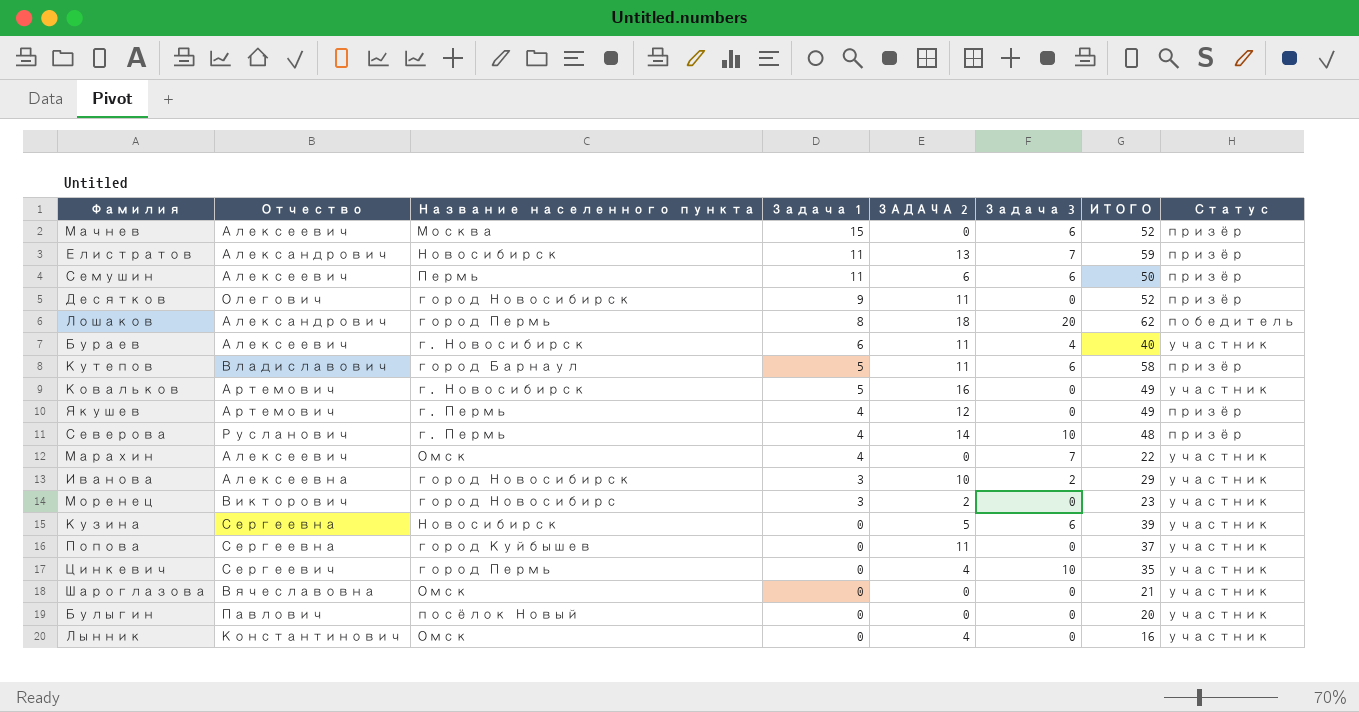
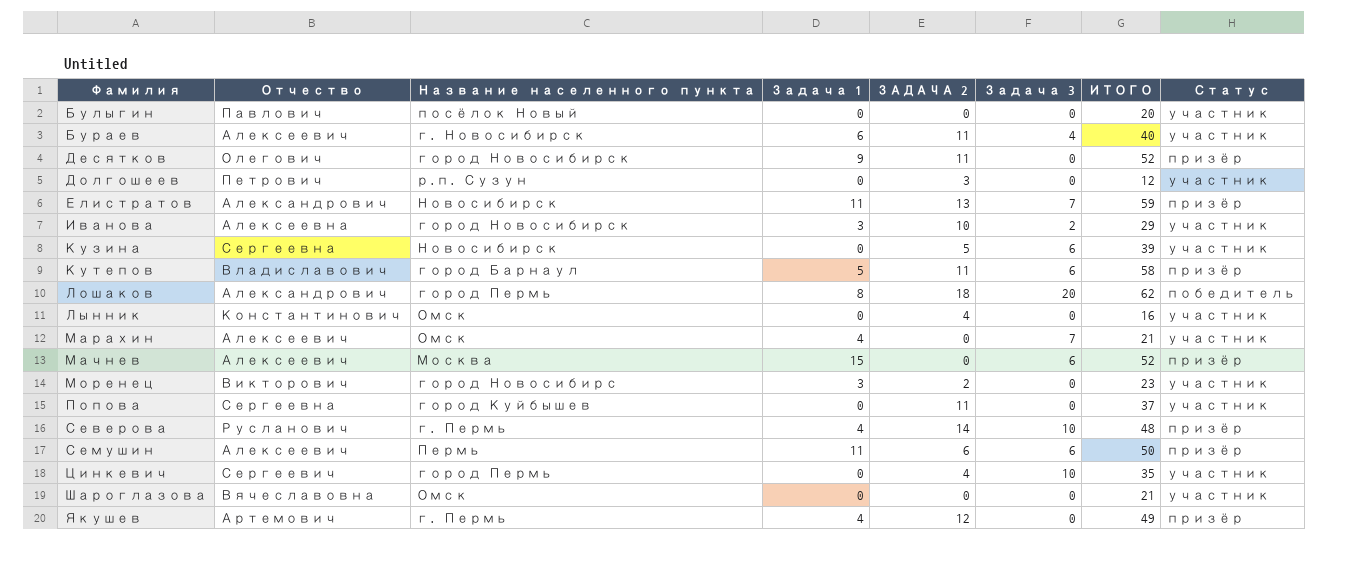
row order: Задача 1 descending -> Фамилия ascending
row Ковальков: Артемович | г. Новосибирск | 5 | 16 | 0 | 49 | участник -> none
row Долгошеев: none -> Петрович | р.п. Сузун | 0 | 3 | 0 | 12 | участник
Марахин | ИТОГО: 22 -> 21

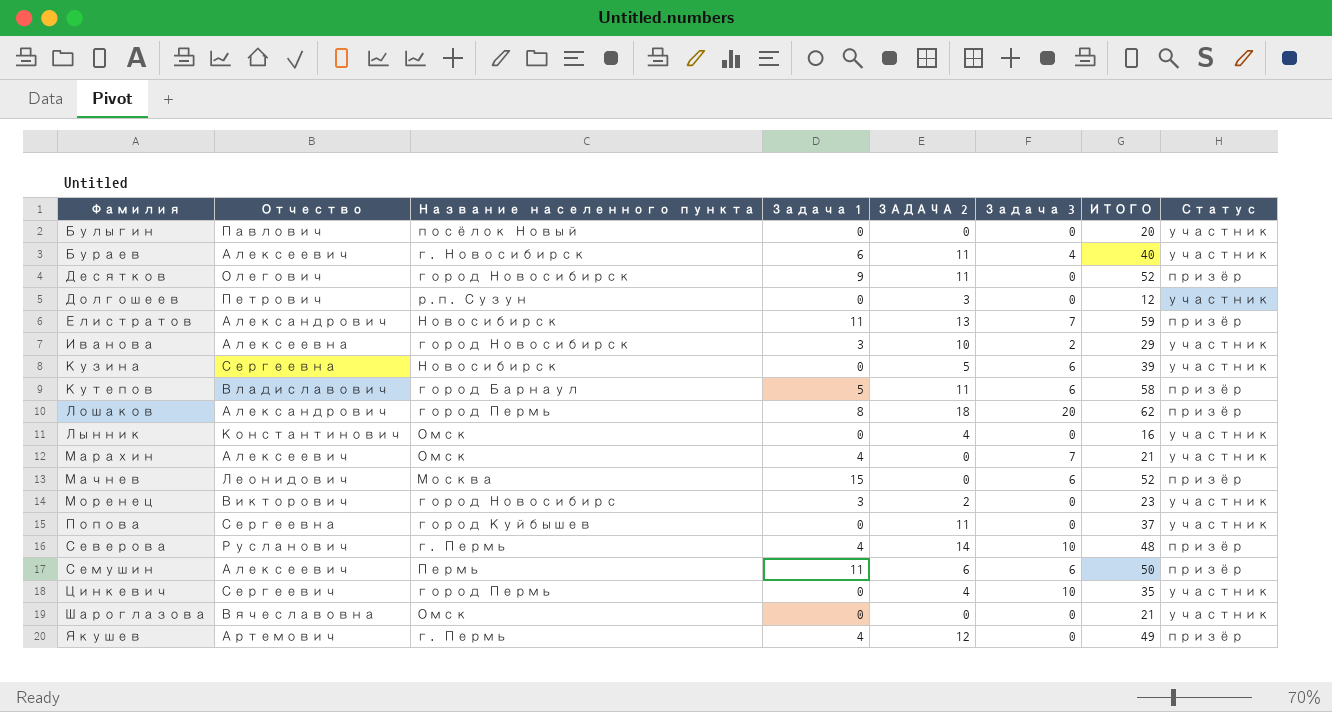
Лошаков | Статус: победитель -> призёр
Мачнев | Отчество: Алексеевич -> Леонидович

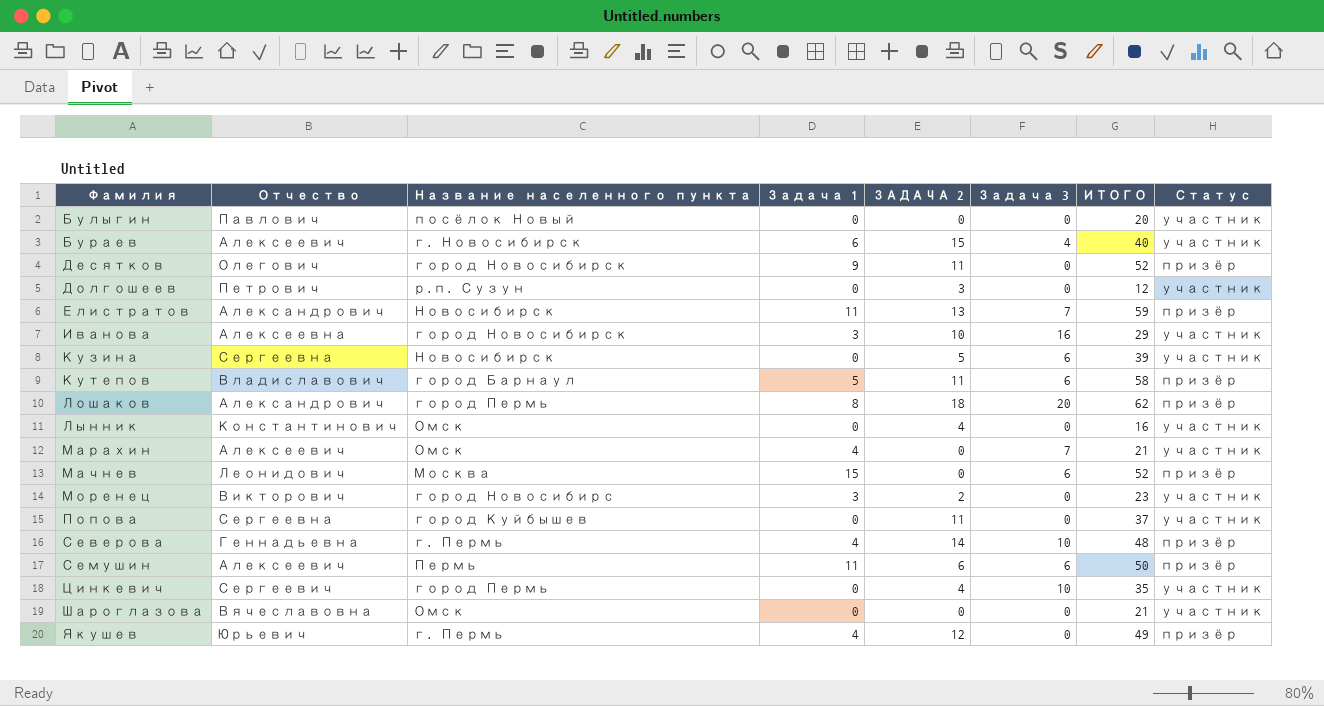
Бураев | ЗАДАЧА 2: 11 -> 15
Иванова | Задача 3: 2 -> 16
Северова | Отчество: Русланович -> Геннадьевна
Якушев | Отчество: Артемович -> Юрьевич

